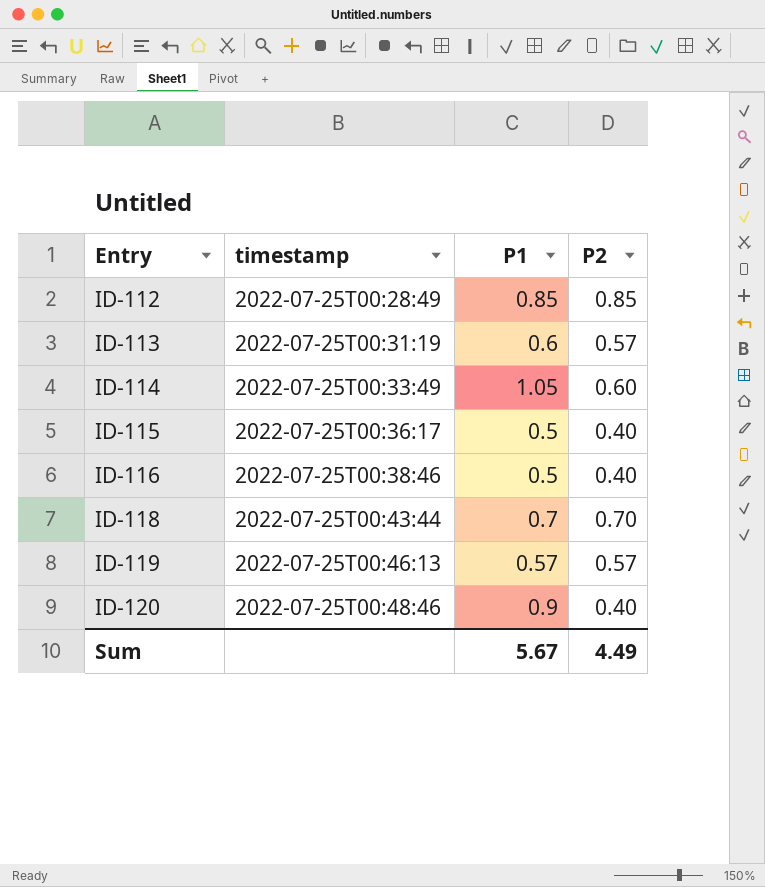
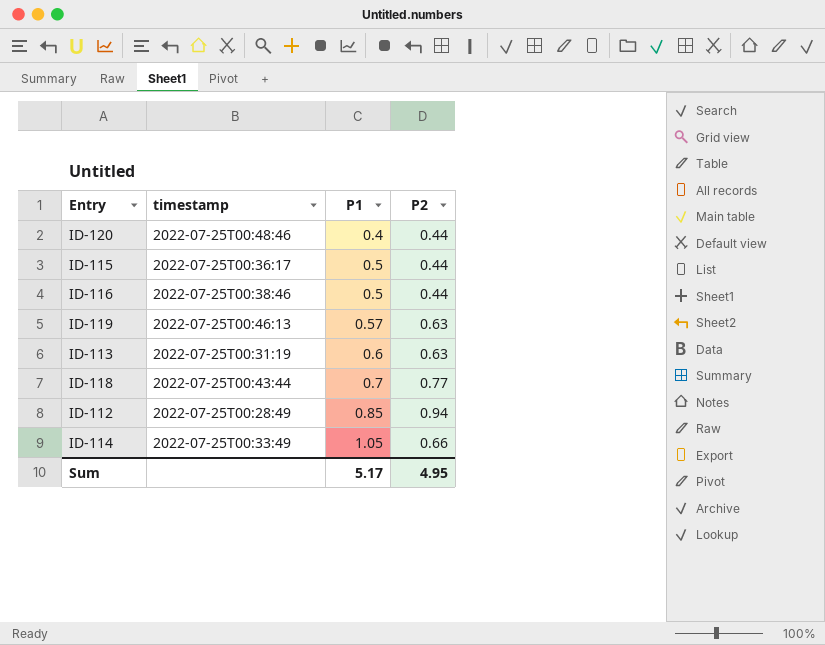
row order: Entry ascending -> P1 ascending
ID-120 | P1: 0.9 -> 0.4
ID-120 | P2: 0.40 -> 0.44
ID-115 | P2: 0.40 -> 0.44
ID-116 | P2: 0.40 -> 0.44
ID-119 | P2: 0.57 -> 0.63
ID-113 | P2: 0.57 -> 0.63
ID-118 | P2: 0.70 -> 0.77
ID-112 | P2: 0.85 -> 0.94
ID-114 | P2: 0.60 -> 0.66
Sum | P1: 5.67 -> 5.17
Sum | P2: 4.49 -> 4.95

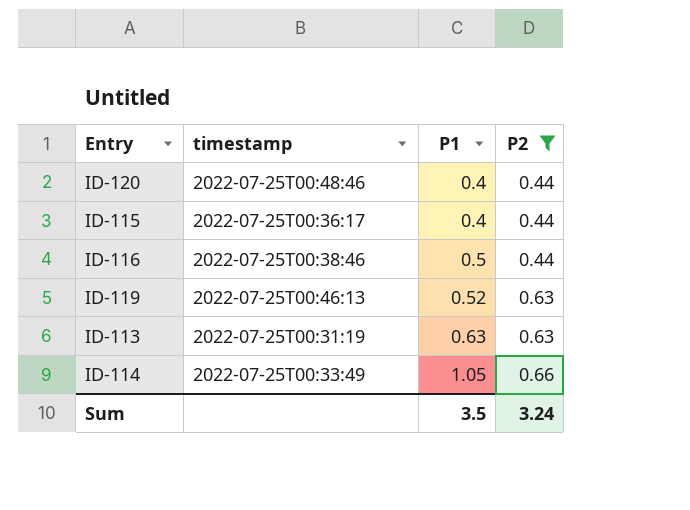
filter: none -> P2 <= 0.66
ID-115 | P1: 0.5 -> 0.4
ID-119 | P1: 0.57 -> 0.52
ID-113 | P1: 0.6 -> 0.63
Sum | P1: 5.17 -> 3.5
Sum | P2: 4.95 -> 3.24

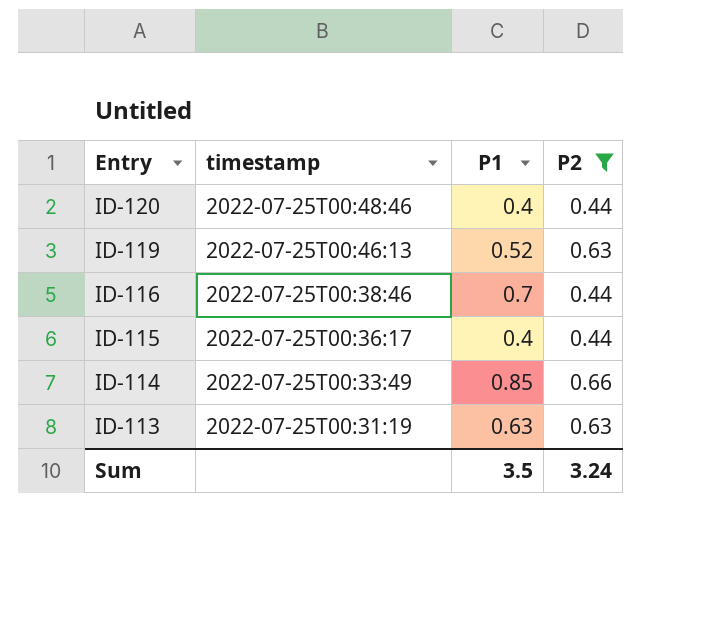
row order: P1 ascending -> Entry descending
ID-116 | P1: 0.5 -> 0.7
ID-114 | P1: 1.05 -> 0.85

